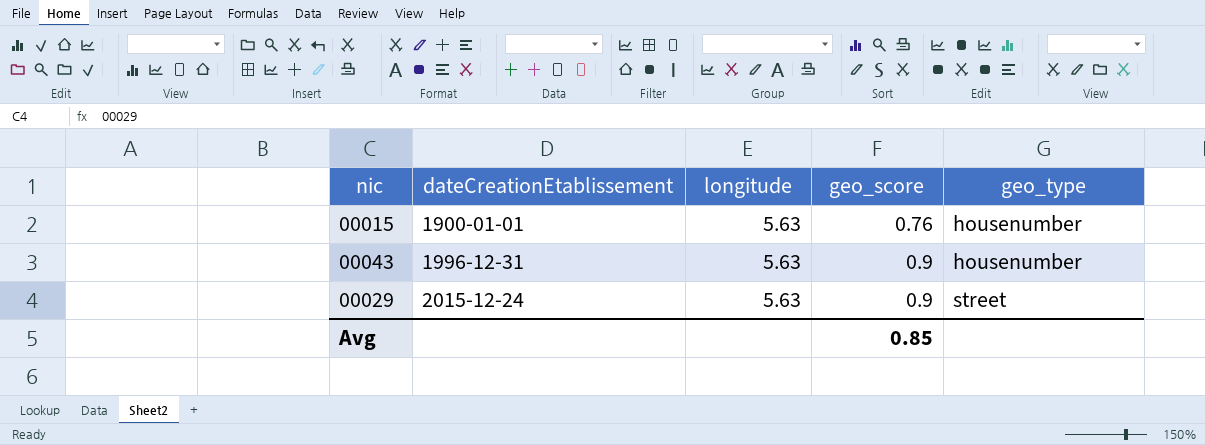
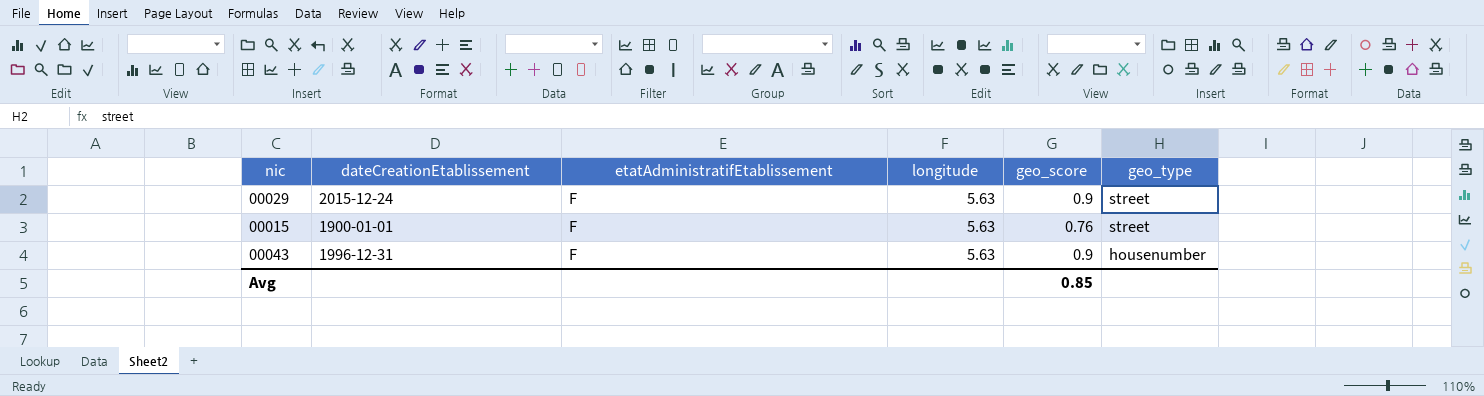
row order: dateCreationEtablissement ascending -> geo_type descending
column etatAdministratifEtablissement | position: none -> 3
00015 | geo_type: housenumber -> street

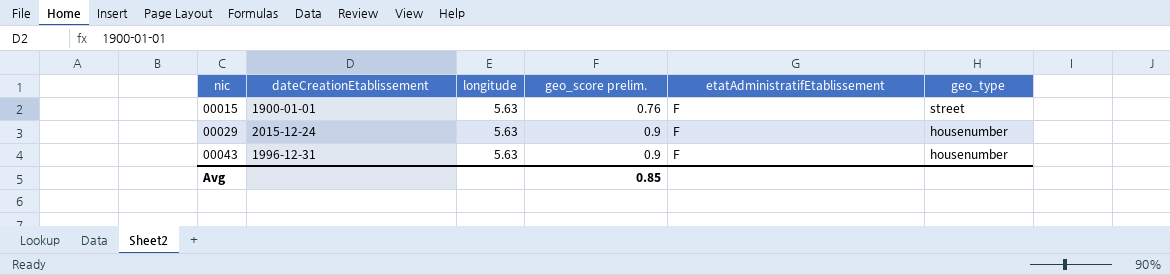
row order: geo_type descending -> nic ascending
column name: geo_score -> geo_score prelim.
column etatAdministratifEtablissement | position: 3 -> 5
00029 | geo_type: street -> housenumber

